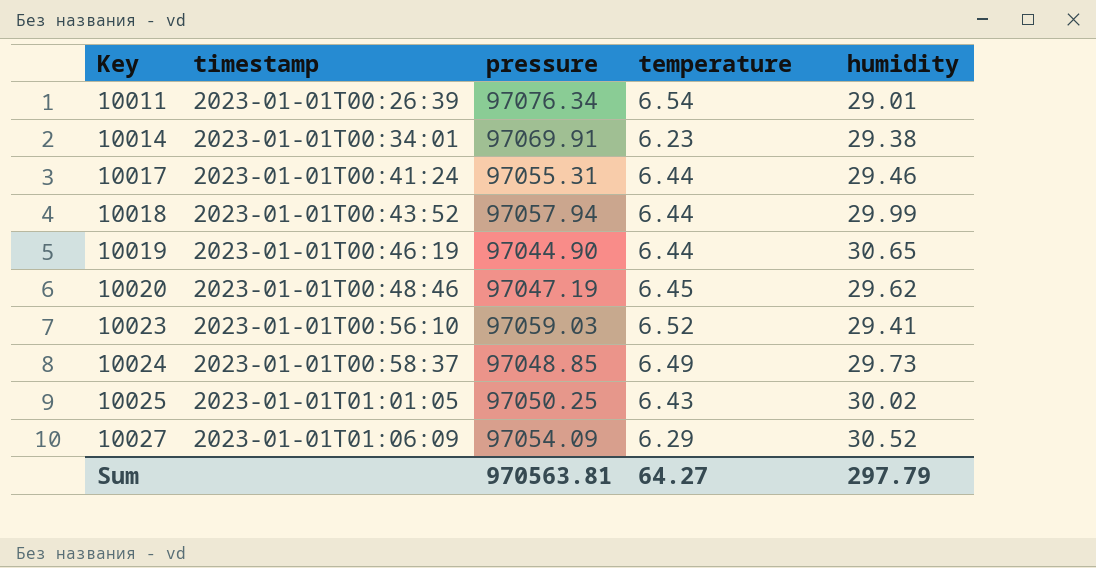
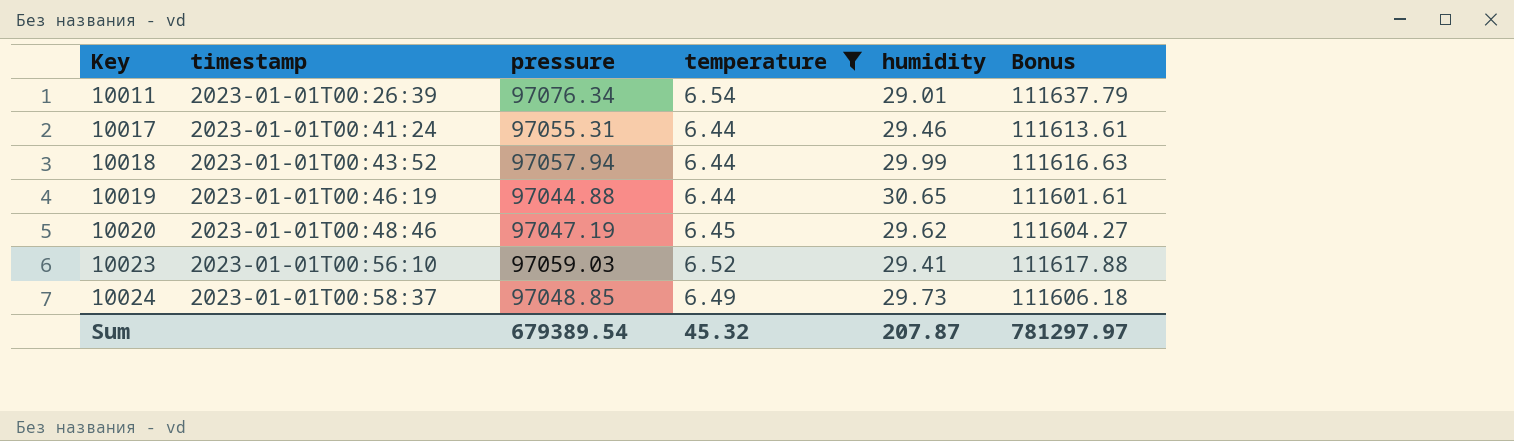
filter: none -> temperature >= 6.44
column Bonus | formula: none -> [pressure] * 1.15
10019 | pressure: 97044.90 -> 97044.88
Sum | pressure: 970563.81 -> 679389.54
Sum | temperature: 64.27 -> 45.32
Sum | humidity: 297.79 -> 207.87

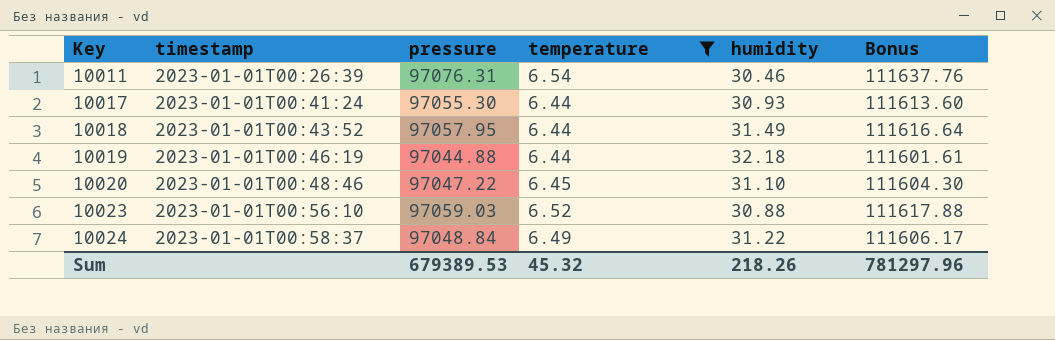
10011 | pressure: 97076.34 -> 97076.31
10011 | humidity: 29.01 -> 30.46
10011 | Bonus: 111637.79 -> 111637.76
10017 | pressure: 97055.31 -> 97055.30
10017 | humidity: 29.46 -> 30.93
10017 | Bonus: 111613.61 -> 111613.60
10018 | pressure: 97057.94 -> 97057.95
10018 | humidity: 29.99 -> 31.49
10018 | Bonus: 111616.63 -> 111616.64
10019 | humidity: 30.65 -> 32.18
10020 | pressure: 97047.19 -> 97047.22
10020 | humidity: 29.62 -> 31.10
10020 | Bonus: 111604.27 -> 111604.30
10023 | humidity: 29.41 -> 30.88
10024 | pressure: 97048.85 -> 97048.84
10024 | humidity: 29.73 -> 31.22
10024 | Bonus: 111606.18 -> 111606.17
Sum | pressure: 679389.54 -> 679389.53
Sum | humidity: 207.87 -> 218.26
Sum | Bonus: 781297.97 -> 781297.96

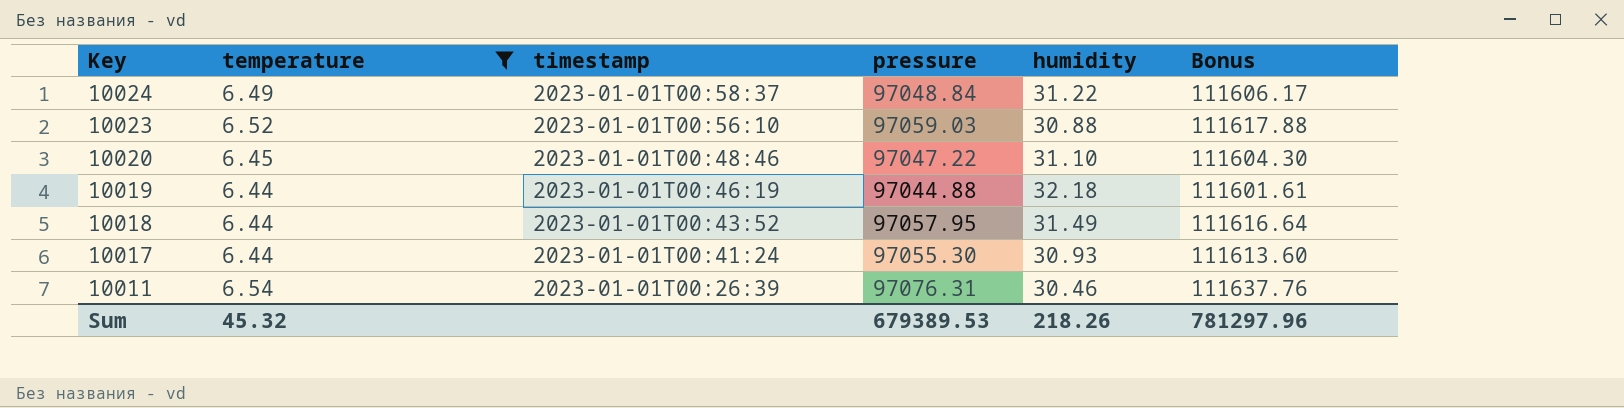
row order: Key ascending -> Key descending
column temperature | position: 4 -> 2

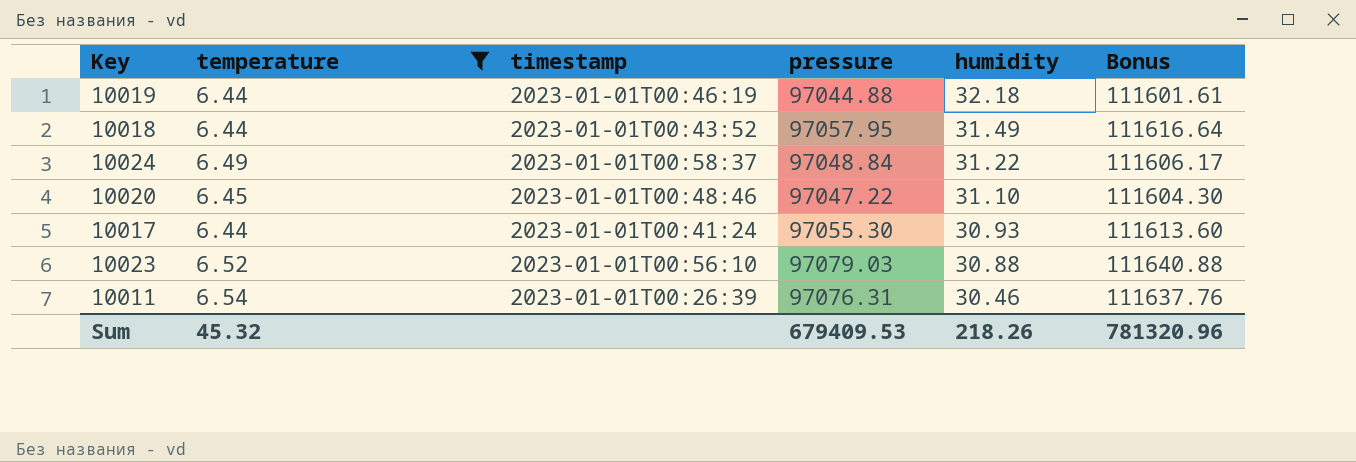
row order: Key descending -> humidity descending
10023 | pressure: 97059.03 -> 97079.03
10023 | Bonus: 111617.88 -> 111640.88
Sum | pressure: 679389.53 -> 679409.53
Sum | Bonus: 781297.96 -> 781320.96

